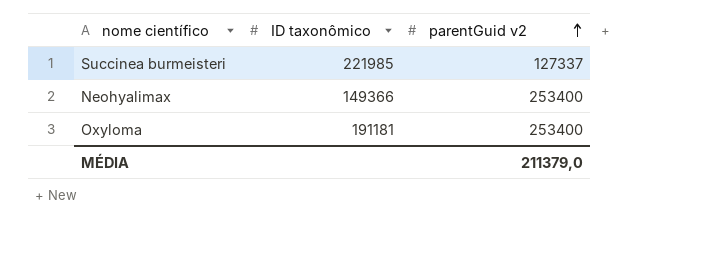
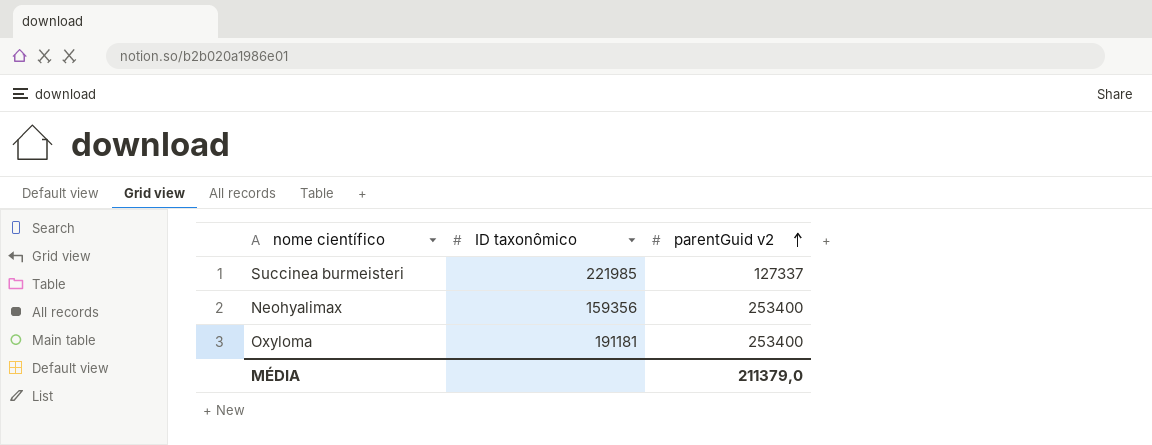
Neohyalimax | ID taxonômico: 149366 -> 159356

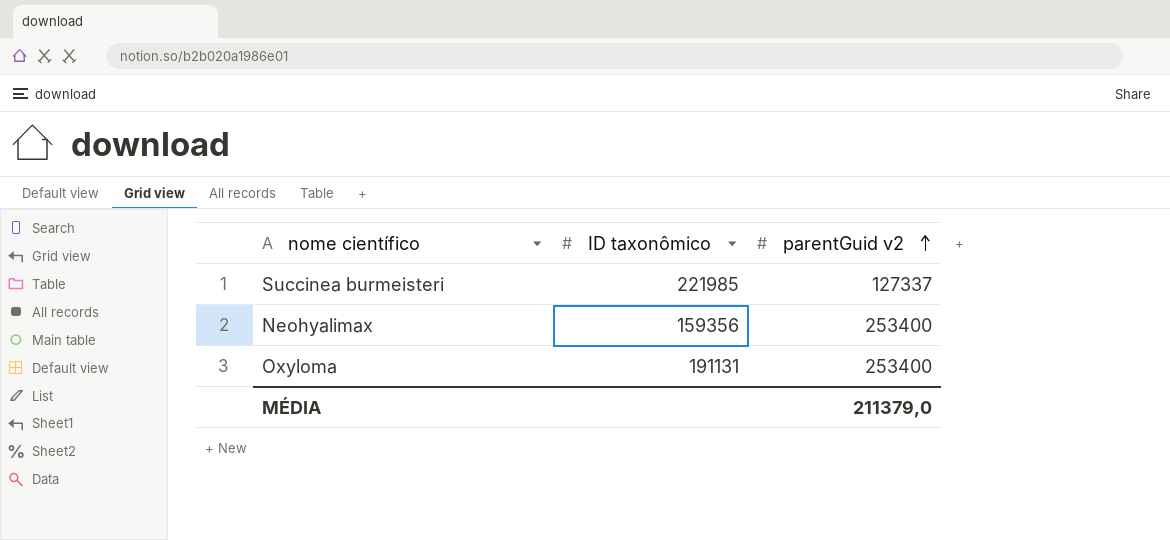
Oxyloma | ID taxonômico: 191181 -> 191131

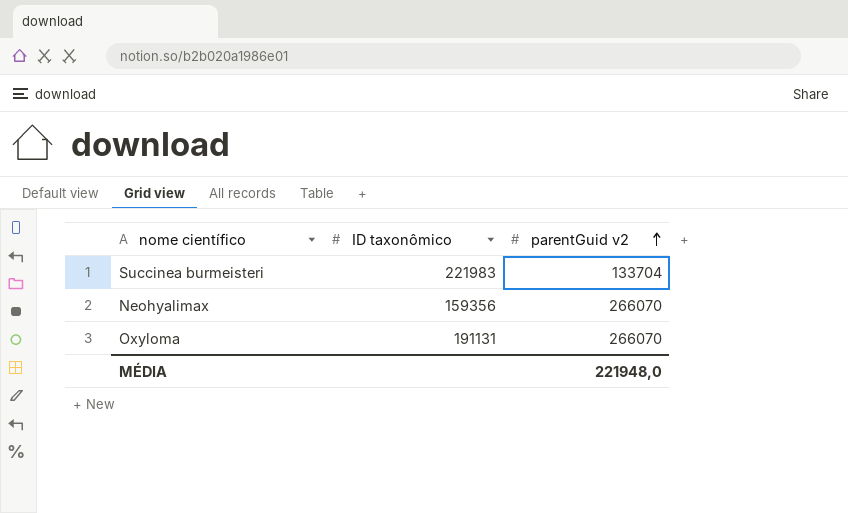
Succinea burmeisteri | ID taxonômico: 221985 -> 221983
Succinea burmeisteri | parentGuid v2: 127337 -> 133704
Neohyalimax | parentGuid v2: 253400 -> 266070
Oxyloma | parentGuid v2: 253400 -> 266070
MÉDIA | parentGuid v2: 211379,0 -> 221948,0

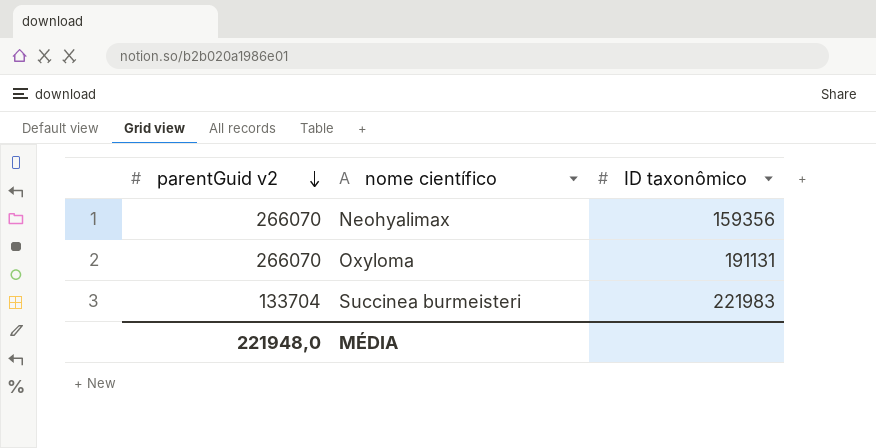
row order: parentGuid v2 ascending -> parentGuid v2 descending
column parentGuid v2 | position: 3 -> 1

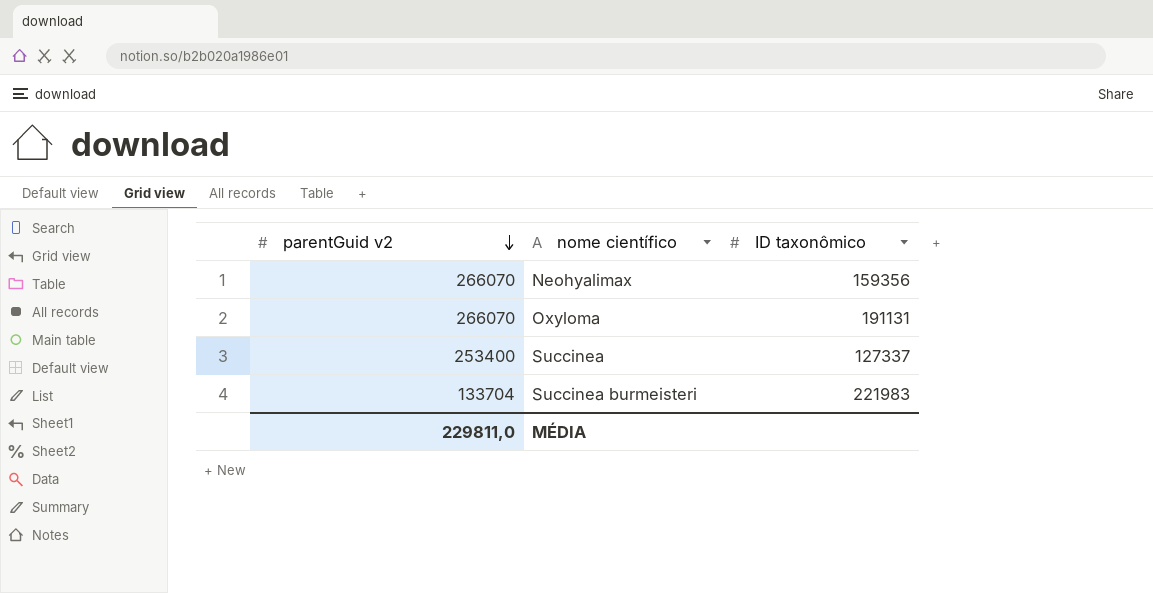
row Succinea: none -> 253400 | 127337
MÉDIA | parentGuid v2: 221948,0 -> 229811,0

